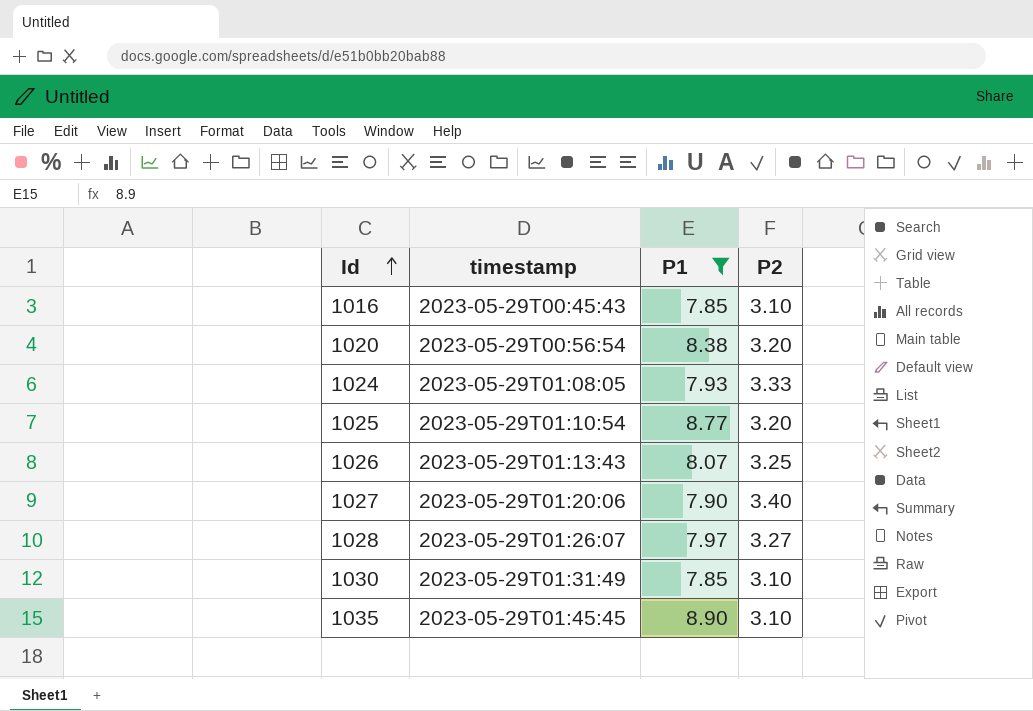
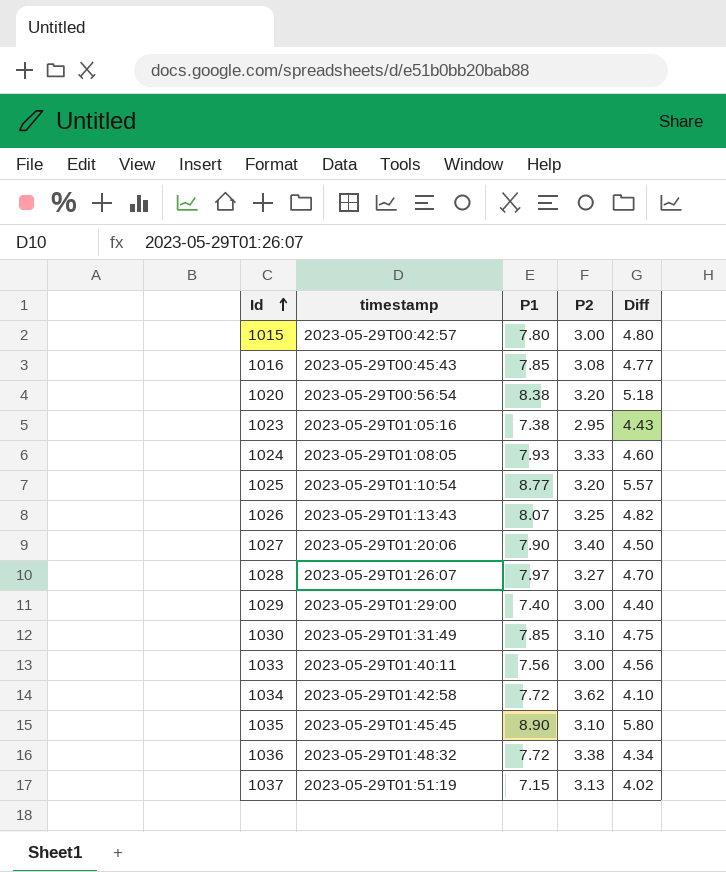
filter: P1 >= 7.85 -> none
column Diff | formula: none -> [P1] - [P2]
1016 | P2: 3.10 -> 3.08

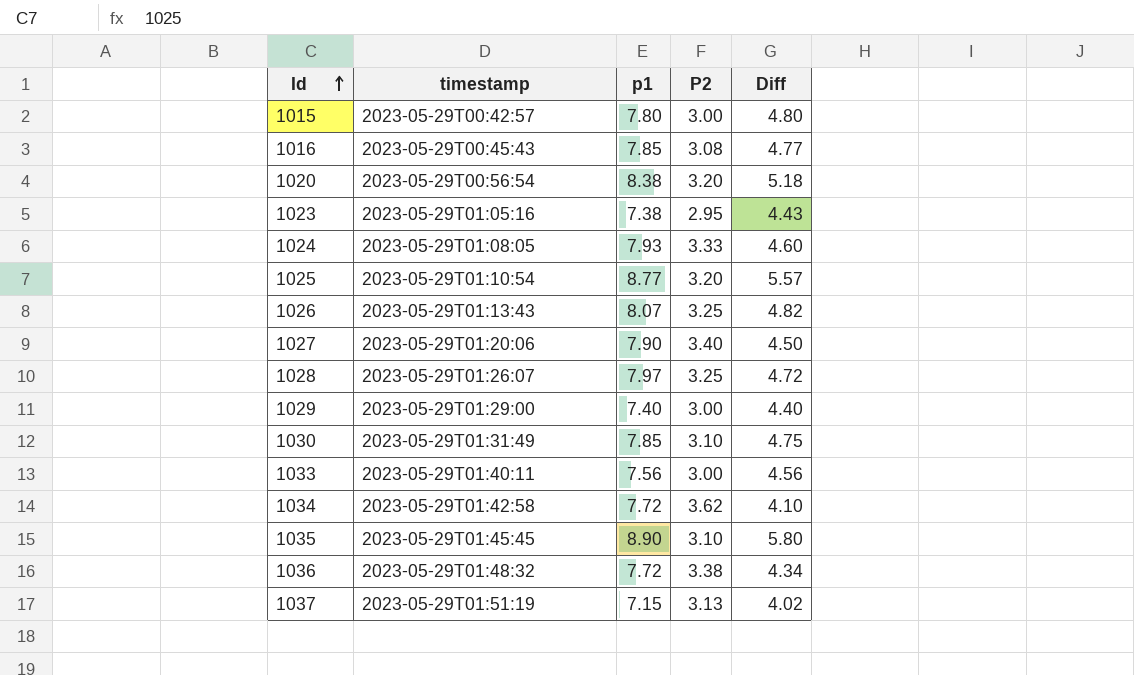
column name: P1 -> p1
1028 | P2: 3.27 -> 3.25
1028 | Diff: 4.70 -> 4.72

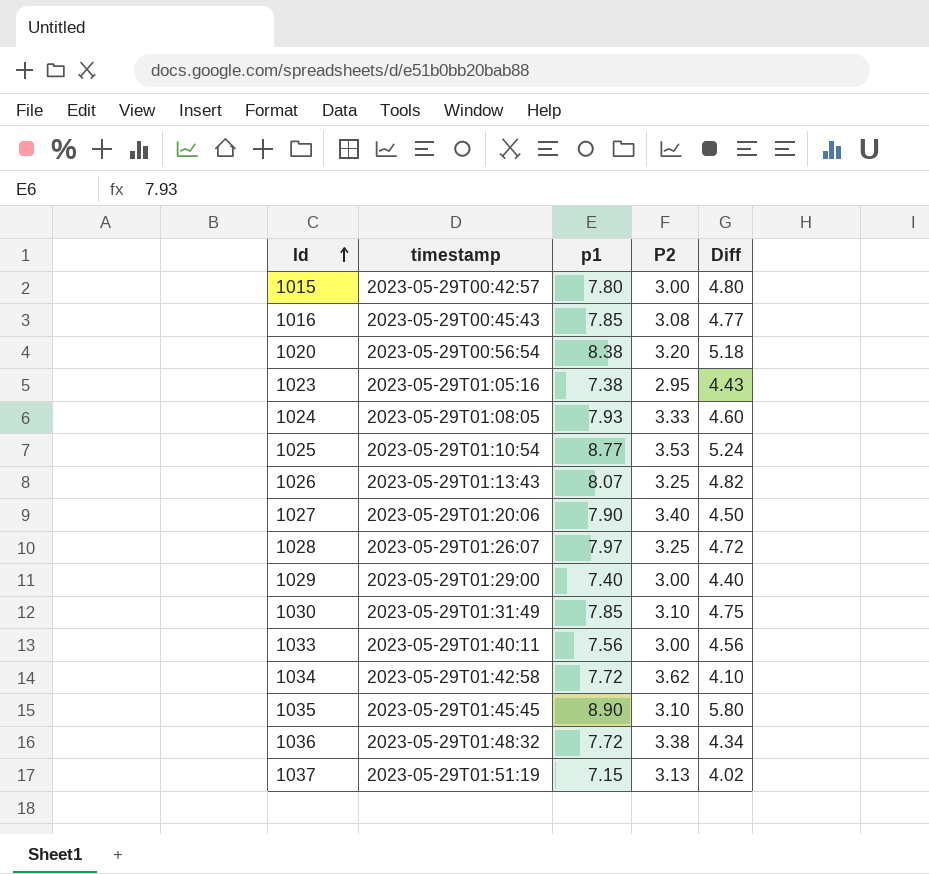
1025 | P2: 3.20 -> 3.53
1025 | Diff: 5.57 -> 5.24

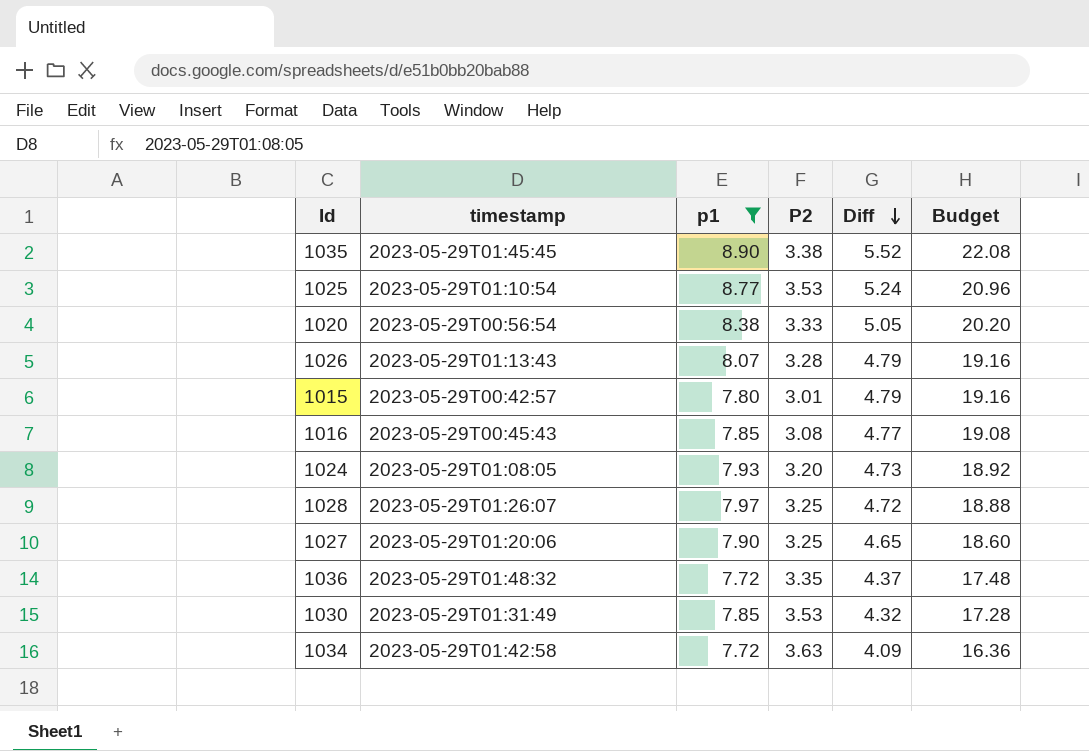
filter: none -> p1 >= 7.72
row order: Id ascending -> Diff descending
column Budget | formula: none -> [Diff] * 4
1035 | P2: 3.10 -> 3.38
1035 | Diff: 5.80 -> 5.52
1020 | P2: 3.20 -> 3.33
1020 | Diff: 5.18 -> 5.05
1026 | P2: 3.25 -> 3.28
1026 | Diff: 4.82 -> 4.79
1015 | P2: 3.00 -> 3.01
1015 | Diff: 4.80 -> 4.79
1024 | P2: 3.33 -> 3.20
1024 | Diff: 4.60 -> 4.73
1027 | P2: 3.40 -> 3.25
1027 | Diff: 4.50 -> 4.65
1036 | P2: 3.38 -> 3.35
1036 | Diff: 4.34 -> 4.37
1030 | P2: 3.10 -> 3.53
1030 | Diff: 4.75 -> 4.32
1034 | P2: 3.62 -> 3.63
1034 | Diff: 4.10 -> 4.09

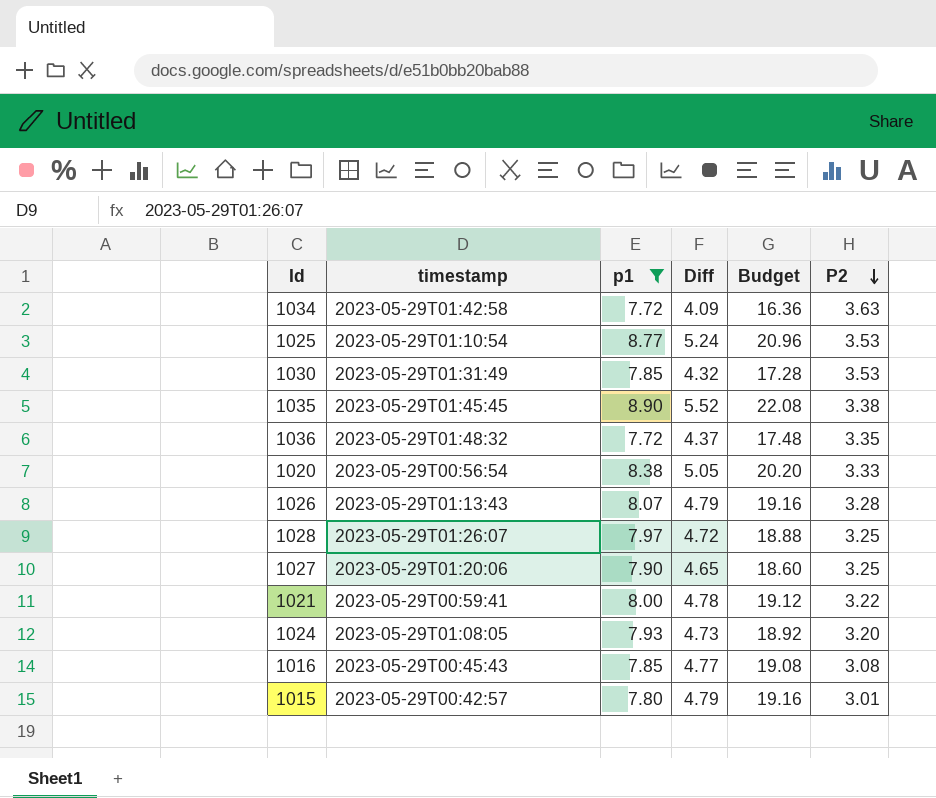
row order: Diff descending -> P2 descending
column P2 | position: 4 -> 6
row 1021: none -> 2023-05-29T00:59:41 | 8.00 | 4.78 | 19.12 | 3.22

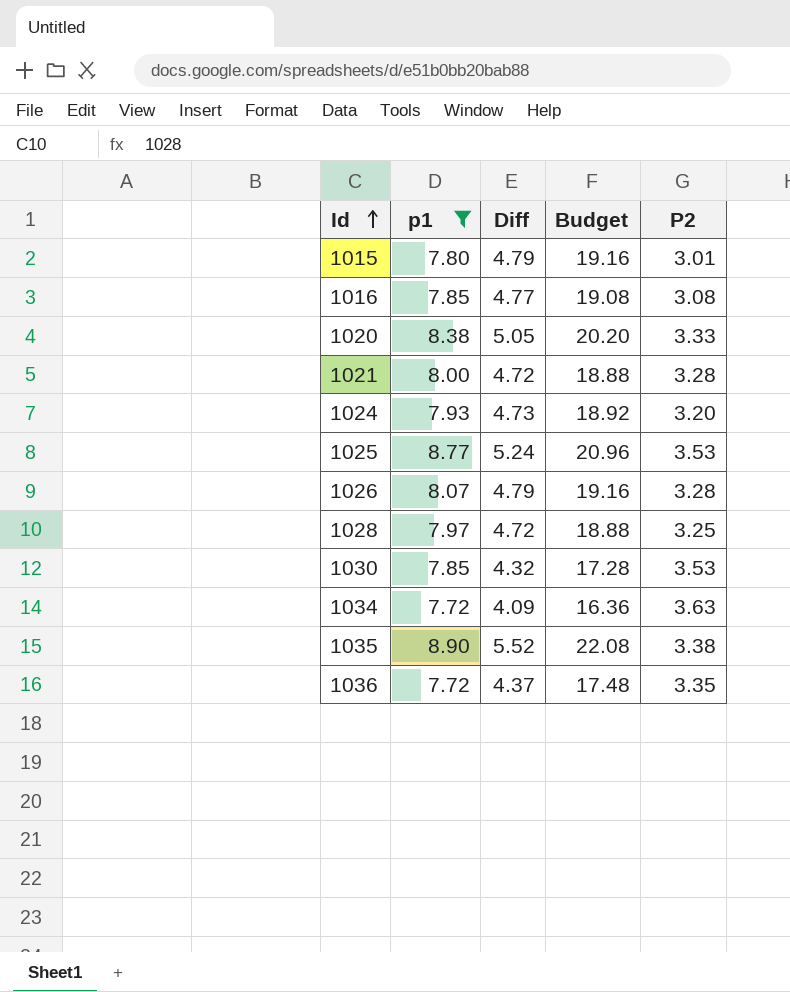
row order: P2 descending -> Id ascending
column timestamp | position: 2 -> none
row 1027: 2023-05-29T01:20:06 | 7.90 | 4.65 | 18.60 | 3.25 -> none
1021 | Diff: 4.78 -> 4.72
1021 | Budget: 19.12 -> 18.88
1021 | P2: 3.22 -> 3.28

